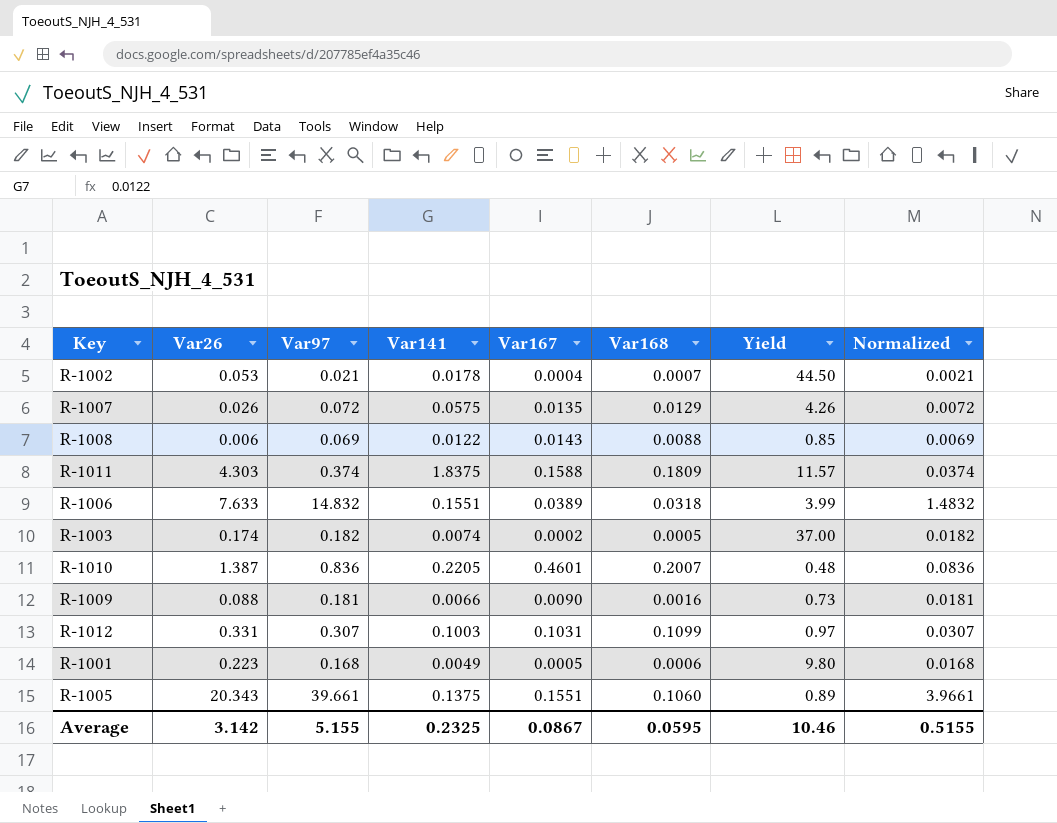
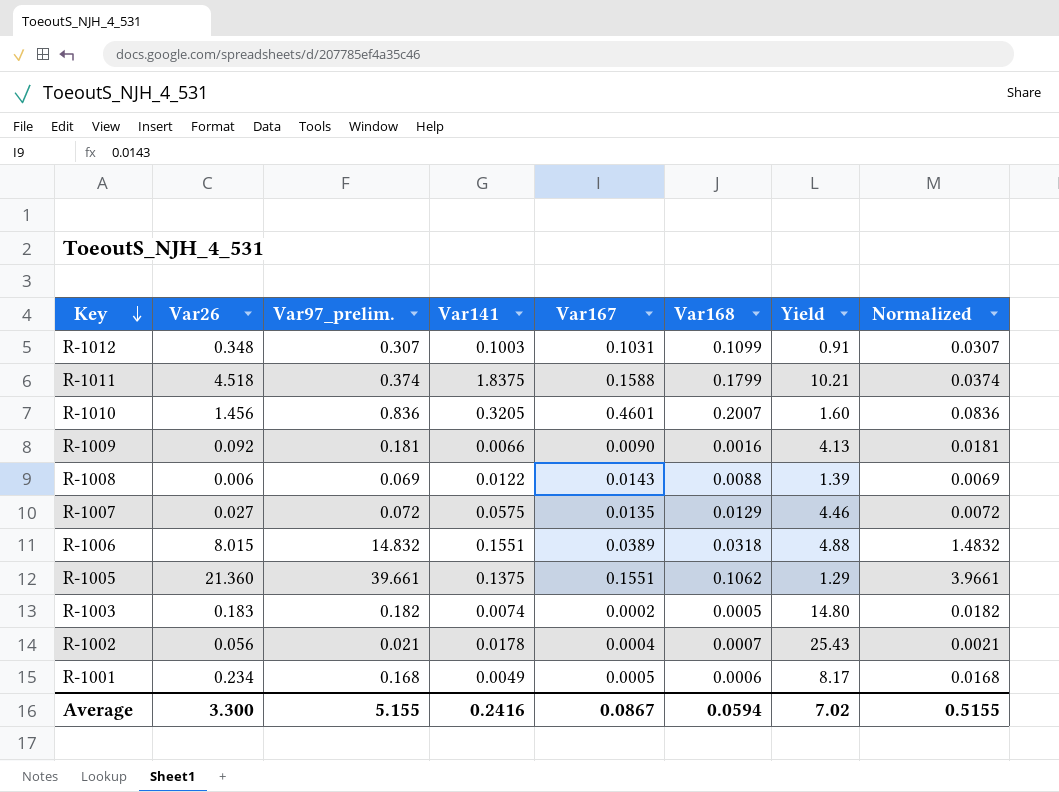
row order: none -> Key descending
column name: Var97 -> Var97_prelim.
column Yield | formula: [Var141] / [Var167] -> [Var141] / [Var168]
R-1012 | Var26: 0.331 -> 0.348
R-1011 | Var26: 4.303 -> 4.518
R-1011 | Var168: 0.1809 -> 0.1799
R-1010 | Var26: 1.387 -> 1.456
R-1010 | Var141: 0.2205 -> 0.3205
R-1009 | Var26: 0.088 -> 0.092
R-1007 | Var26: 0.026 -> 0.027
R-1006 | Var26: 7.633 -> 8.015
R-1005 | Var26: 20.343 -> 21.360
R-1005 | Var168: 0.1060 -> 0.1062
R-1003 | Var26: 0.174 -> 0.183
R-1002 | Var26: 0.053 -> 0.056
R-1001 | Var26: 0.223 -> 0.234
Average | Var26: 3.142 -> 3.300
Average | Var141: 0.2325 -> 0.2416
Average | Var168: 0.0595 -> 0.0594
Average | Yield: 10.46 -> 7.02

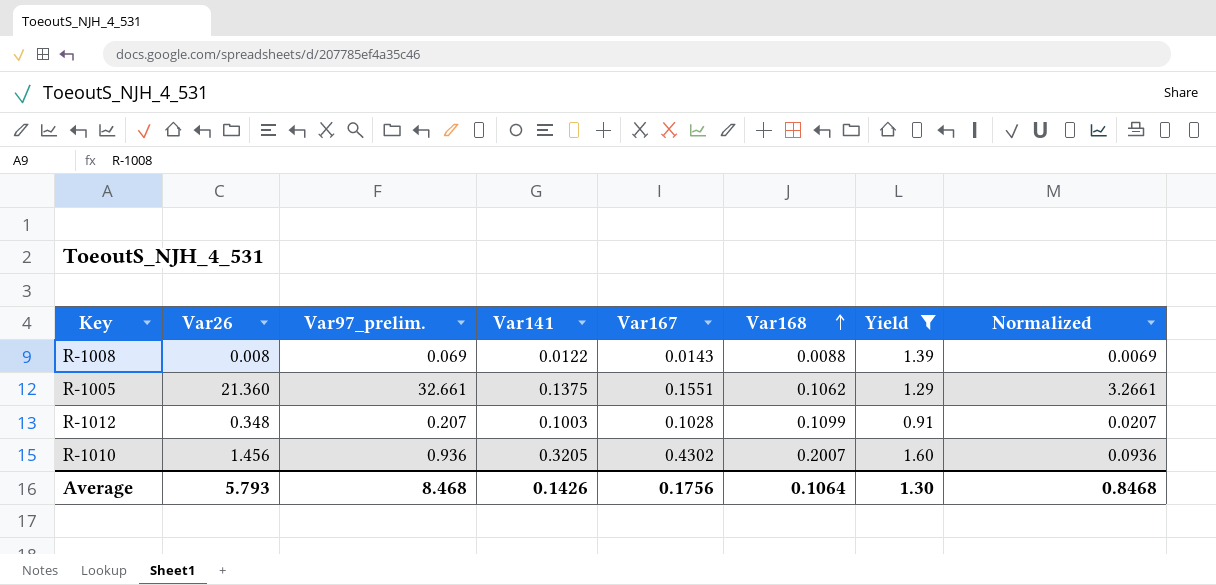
filter: none -> Yield <= 1.60
row order: Key descending -> Var168 ascending
R-1008 | Var26: 0.006 -> 0.008
R-1005 | Var97_prelim.: 39.661 -> 32.661
R-1005 | Normalized: 3.9661 -> 3.2661
R-1012 | Var97_prelim.: 0.307 -> 0.207
R-1012 | Var167: 0.1031 -> 0.1028
R-1012 | Normalized: 0.0307 -> 0.0207
R-1010 | Var97_prelim.: 0.836 -> 0.936
R-1010 | Var167: 0.4601 -> 0.4302
R-1010 | Normalized: 0.0836 -> 0.0936
Average | Var26: 3.300 -> 5.793
Average | Var97_prelim.: 5.155 -> 8.468
Average | Var141: 0.2416 -> 0.1426
Average | Var167: 0.0867 -> 0.1756
Average | Var168: 0.0594 -> 0.1064
Average | Yield: 7.02 -> 1.30
Average | Normalized: 0.5155 -> 0.8468

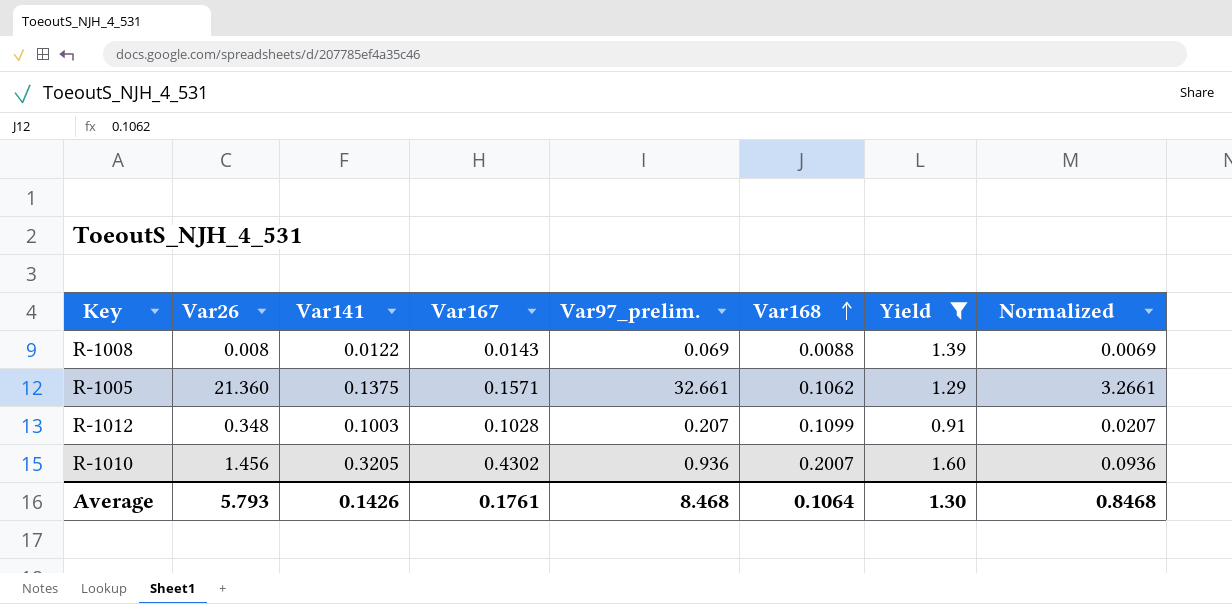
column Var97_prelim. | position: 3 -> 5
R-1005 | Var167: 0.1551 -> 0.1571
Average | Var167: 0.1756 -> 0.1761

